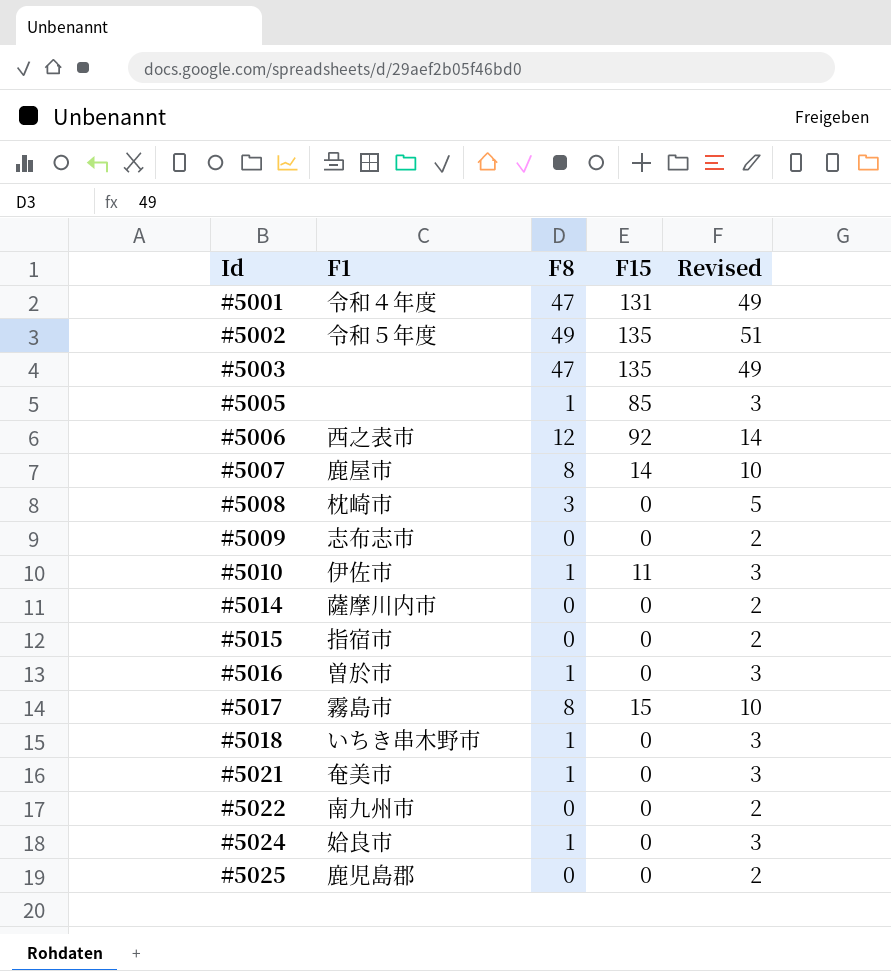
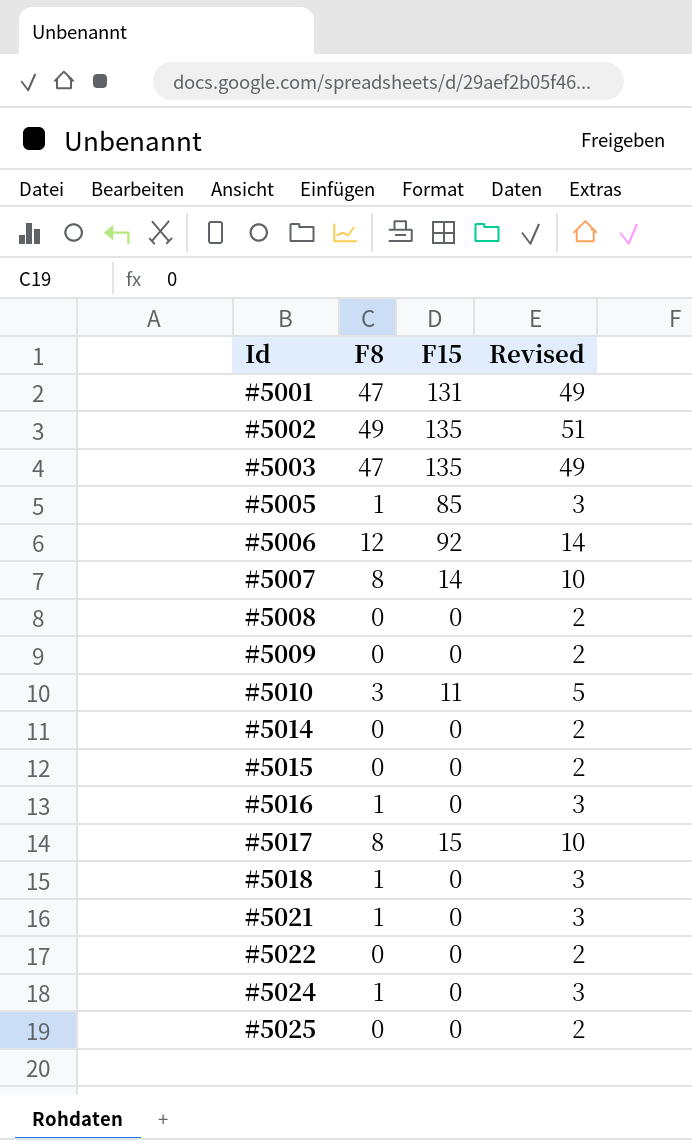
column F1 | position: 2 -> none
#5008 | F8: 3 -> 0
#5008 | Revised: 5 -> 2
#5010 | F8: 1 -> 3
#5010 | Revised: 3 -> 5

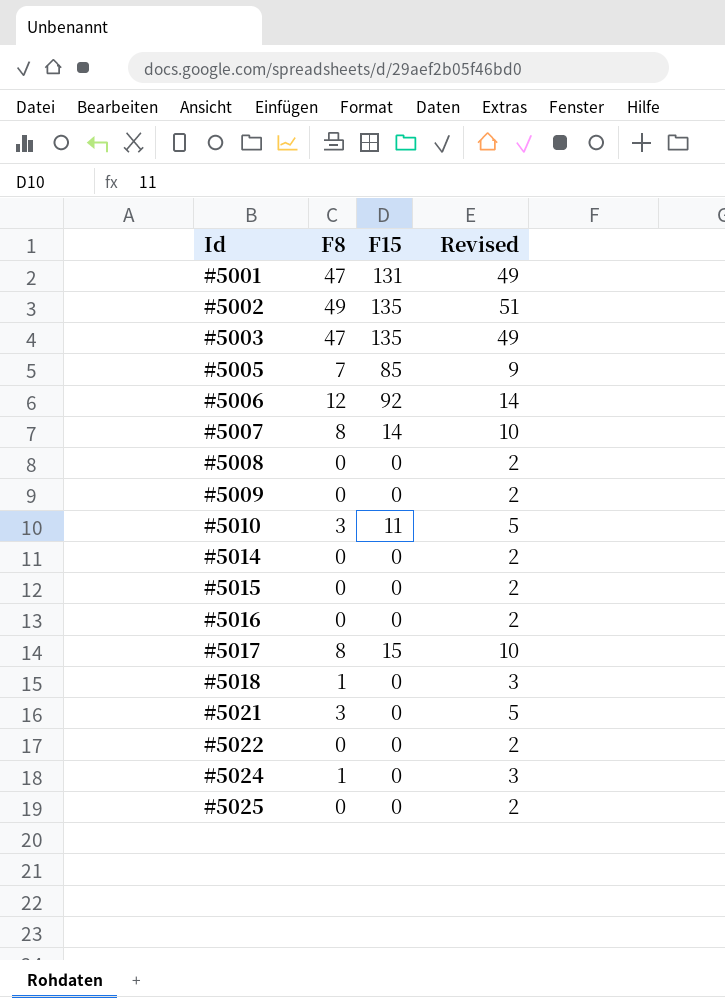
#5005 | F8: 1 -> 7
#5005 | Revised: 3 -> 9
#5016 | F8: 1 -> 0
#5016 | Revised: 3 -> 2
#5021 | F8: 1 -> 3
#5021 | Revised: 3 -> 5

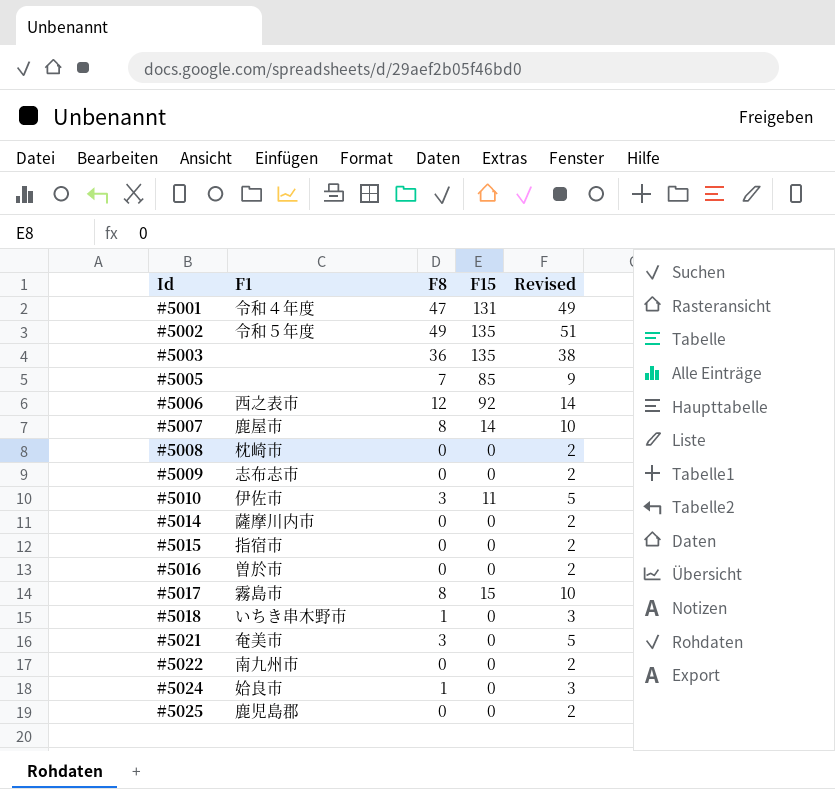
column F1 | position: none -> 2
#5003 | F8: 47 -> 36
#5003 | Revised: 49 -> 38

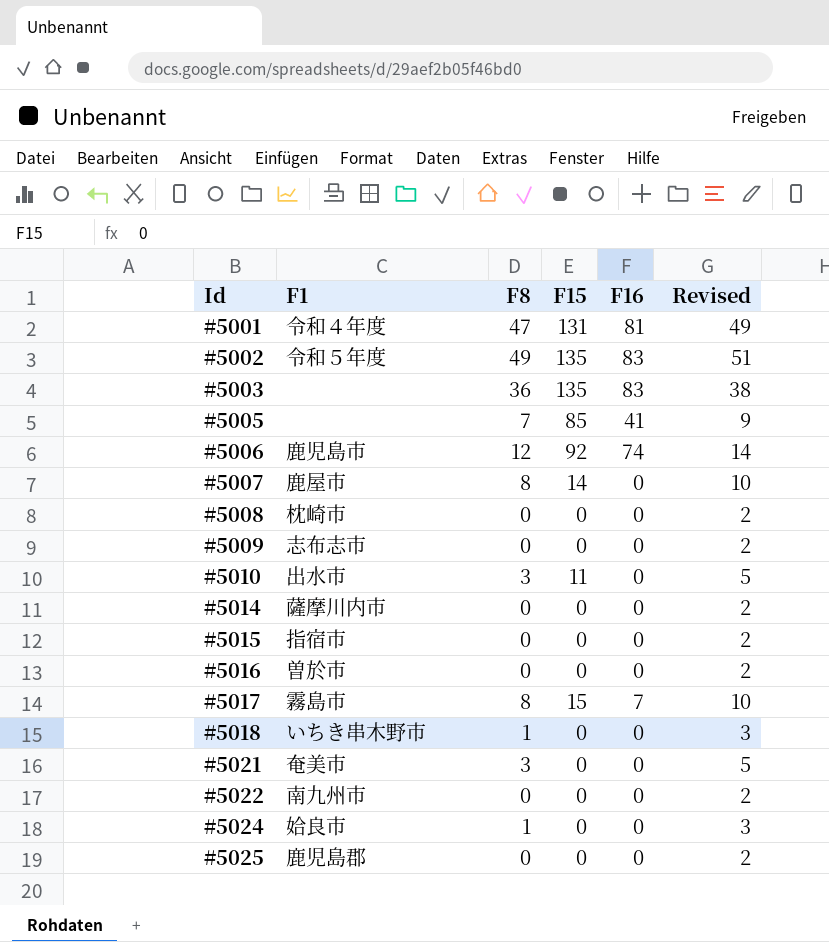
column F16 | position: none -> 5
#5006 | F1: 西之表市 -> 鹿児島市
#5010 | F1: 伊佐市 -> 出水市

